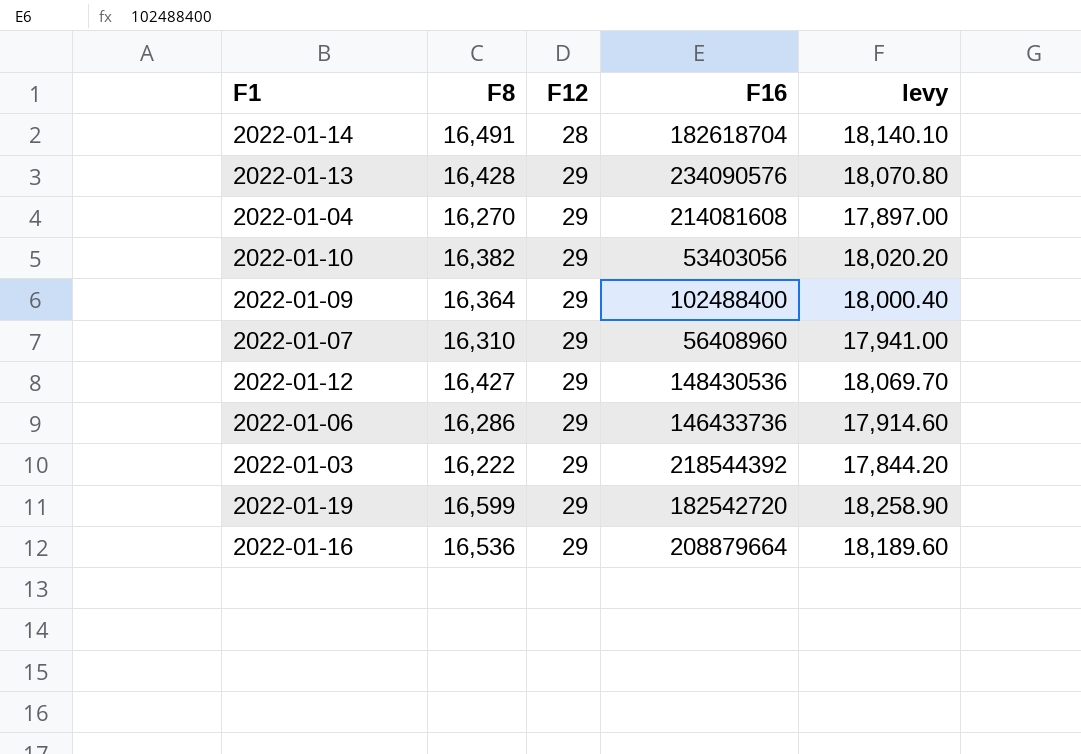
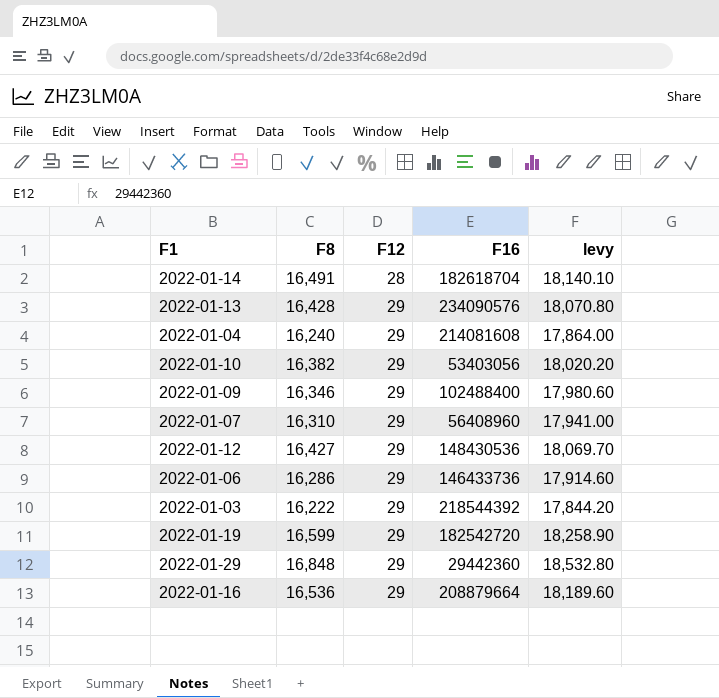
2022-01-04 | F8: 16,270 -> 16,240
2022-01-04 | levy: 17,897.00 -> 17,864.00
2022-01-09 | F8: 16,364 -> 16,346
2022-01-09 | levy: 18,000.40 -> 17,980.60
row 2022-01-29: none -> 16,848 | 29 | 29442360 | 18,532.80

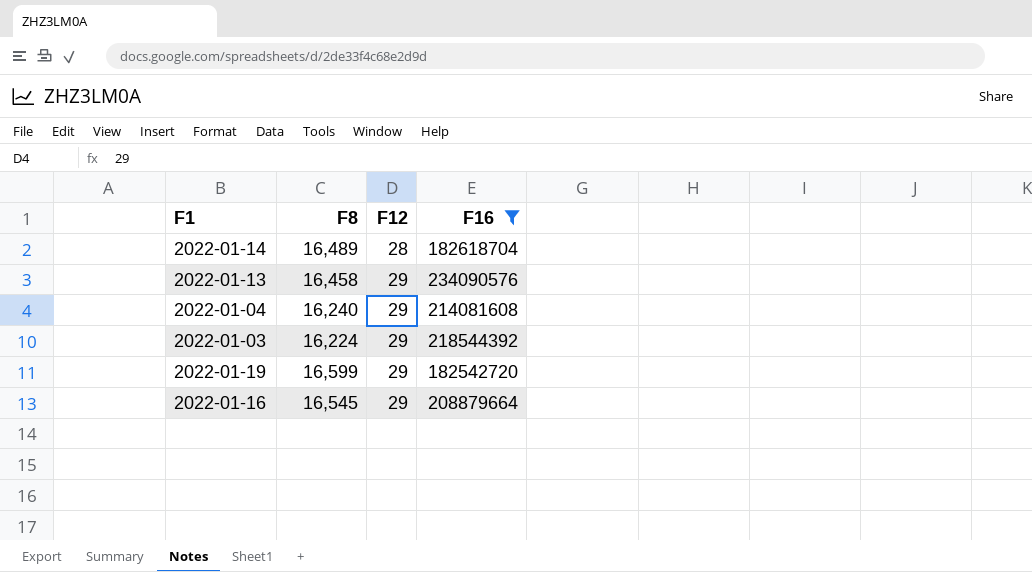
filter: none -> F16 >= 182542720
column levy | formula: [F8] * 1.1 -> none
2022-01-14 | F8: 16,491 -> 16,489
2022-01-13 | F8: 16,428 -> 16,458
2022-01-03 | F8: 16,222 -> 16,224
2022-01-16 | F8: 16,536 -> 16,545

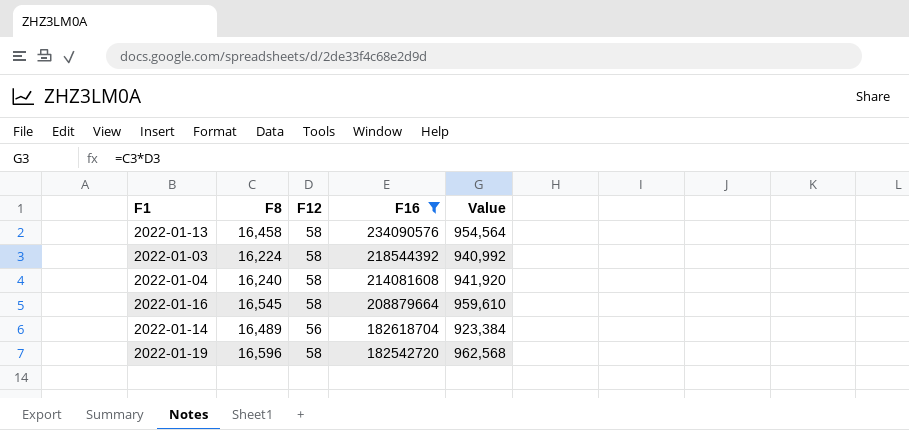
row order: F12 ascending -> F16 descending
column Value | formula: none -> [F8] * [F12]
2022-01-13 | F12: 29 -> 58
2022-01-03 | F12: 29 -> 58
2022-01-04 | F12: 29 -> 58
2022-01-16 | F12: 29 -> 58
2022-01-14 | F12: 28 -> 56
2022-01-19 | F8: 16,599 -> 16,596
2022-01-19 | F12: 29 -> 58

